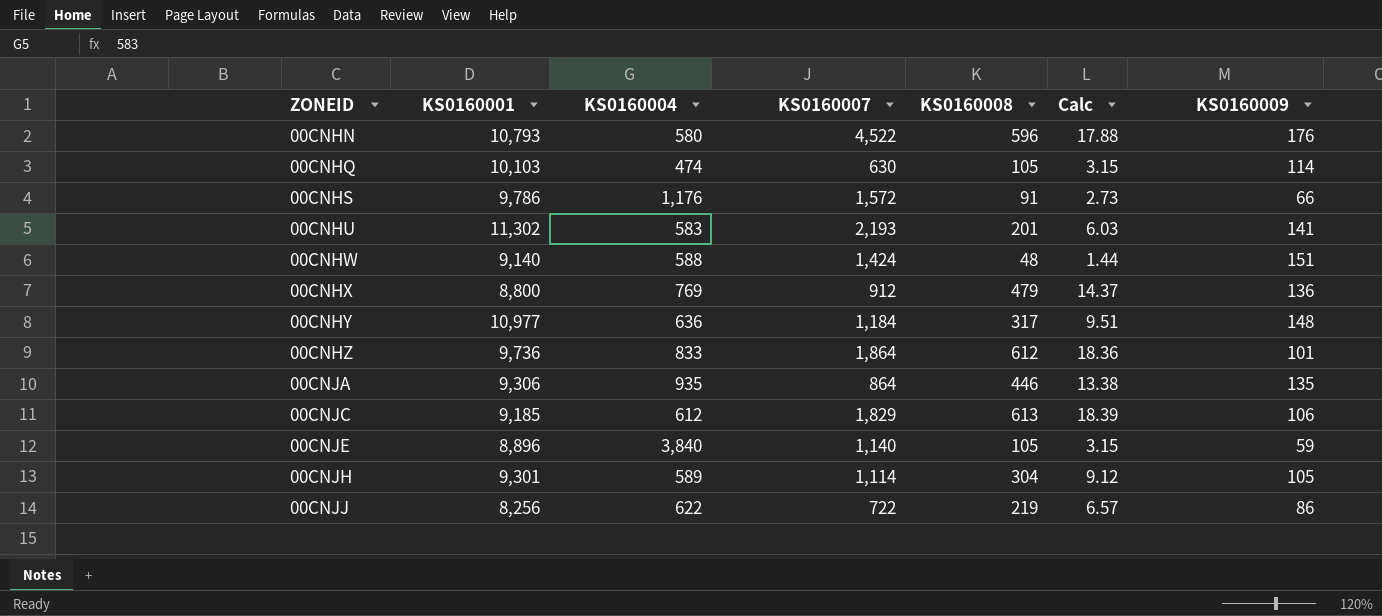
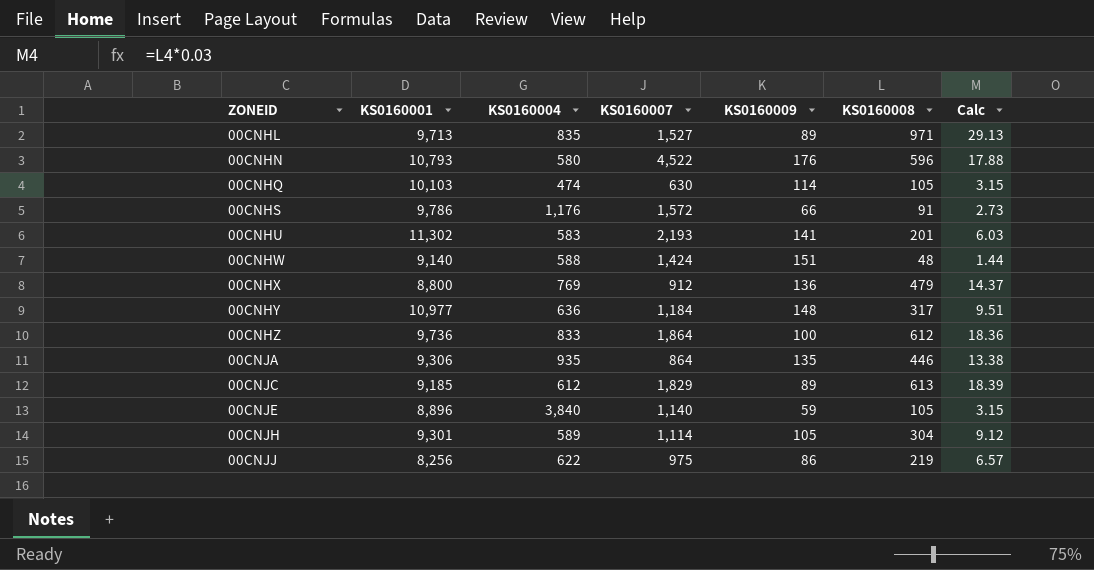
column KS0160009 | position: 7 -> 5
row 00CNHL: none -> 9,713 | 835 | 1,527 | 89 | 971 | 29.13
00CNHZ | KS0160009: 101 -> 100
00CNJC | KS0160009: 106 -> 89
00CNJJ | KS0160007: 722 -> 975

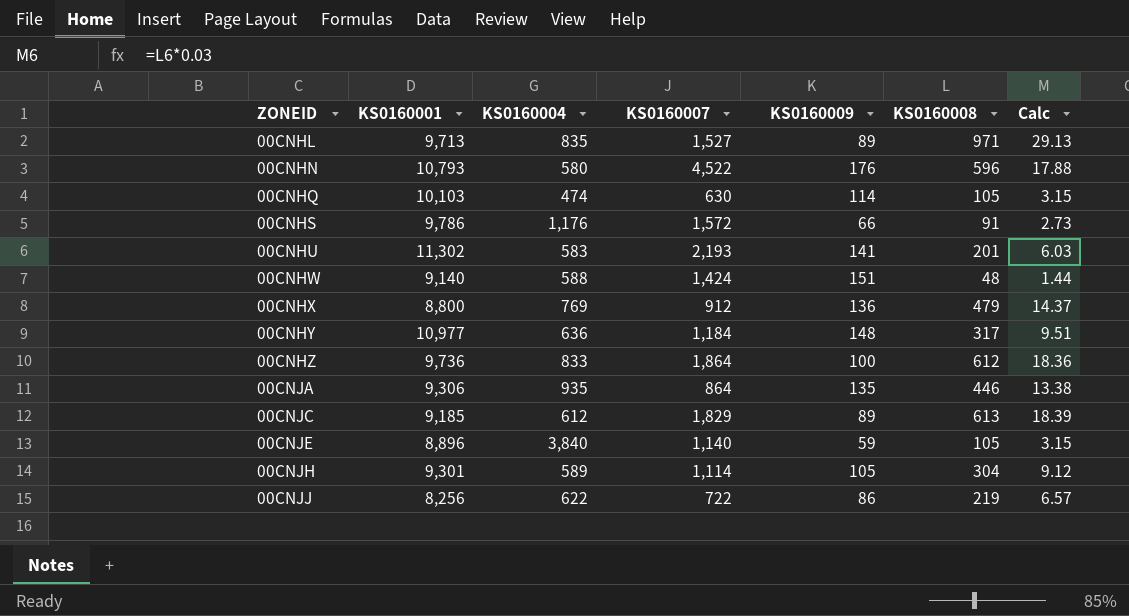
00CNJJ | KS0160007: 975 -> 722

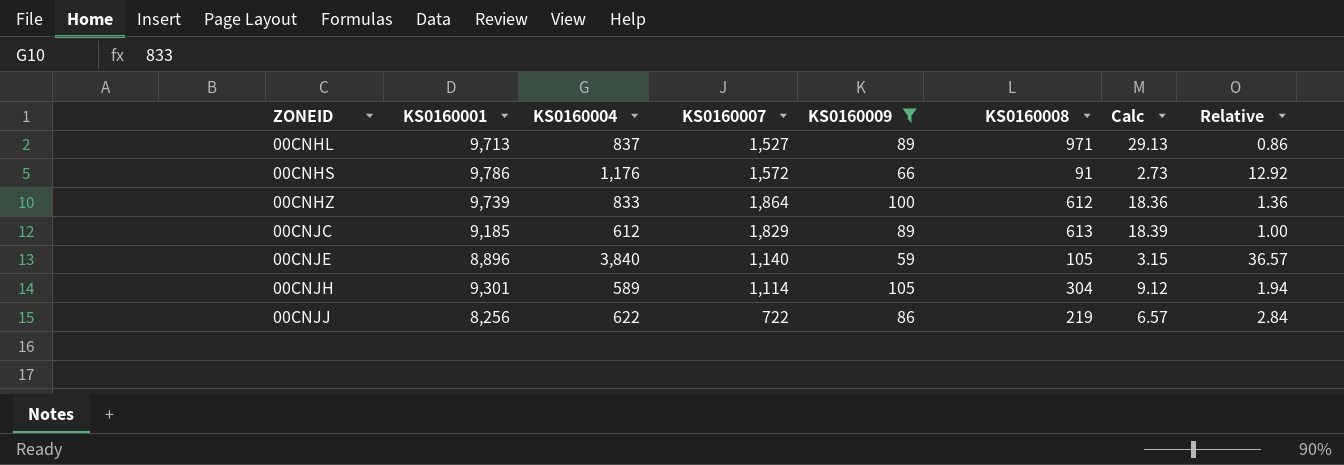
filter: none -> KS0160009 <= 105
column Relative | formula: none -> [KS0160004] / [KS0160008]
00CNHL | KS0160004: 835 -> 837
00CNHZ | KS0160001: 9,736 -> 9,739

